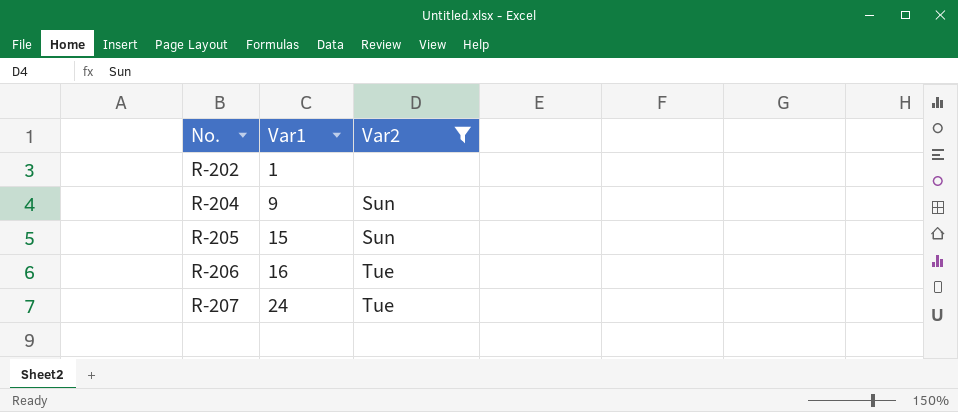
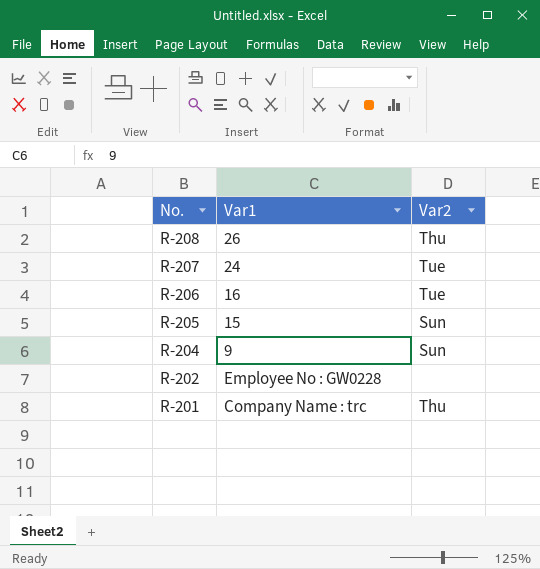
filter: Var2 != Thu -> none
row order: No. ascending -> No. descending
R-202 | Var1: 1 -> Employee No : GW0228

